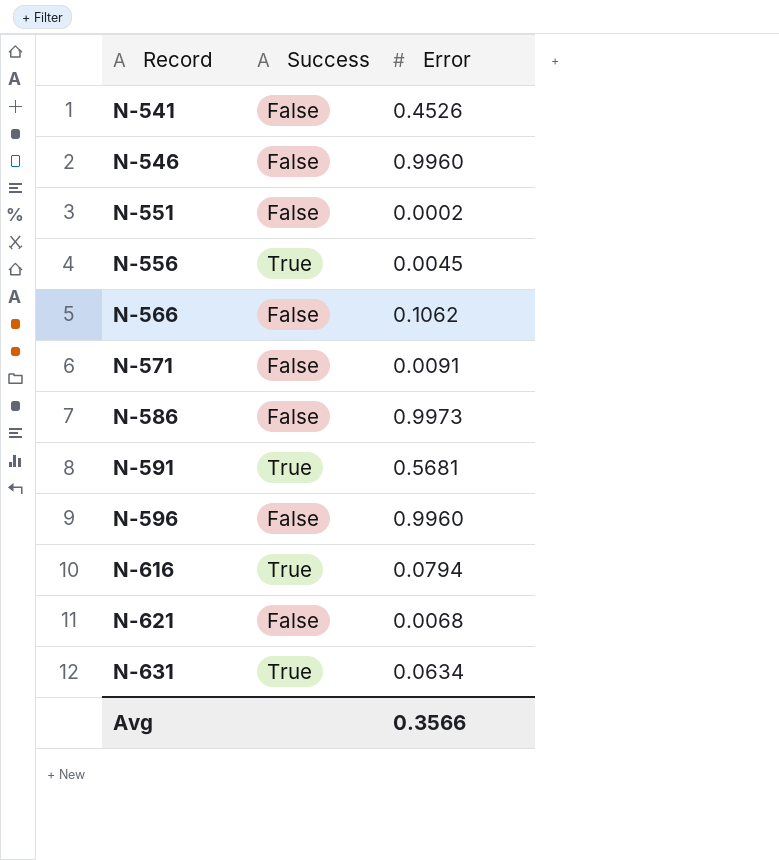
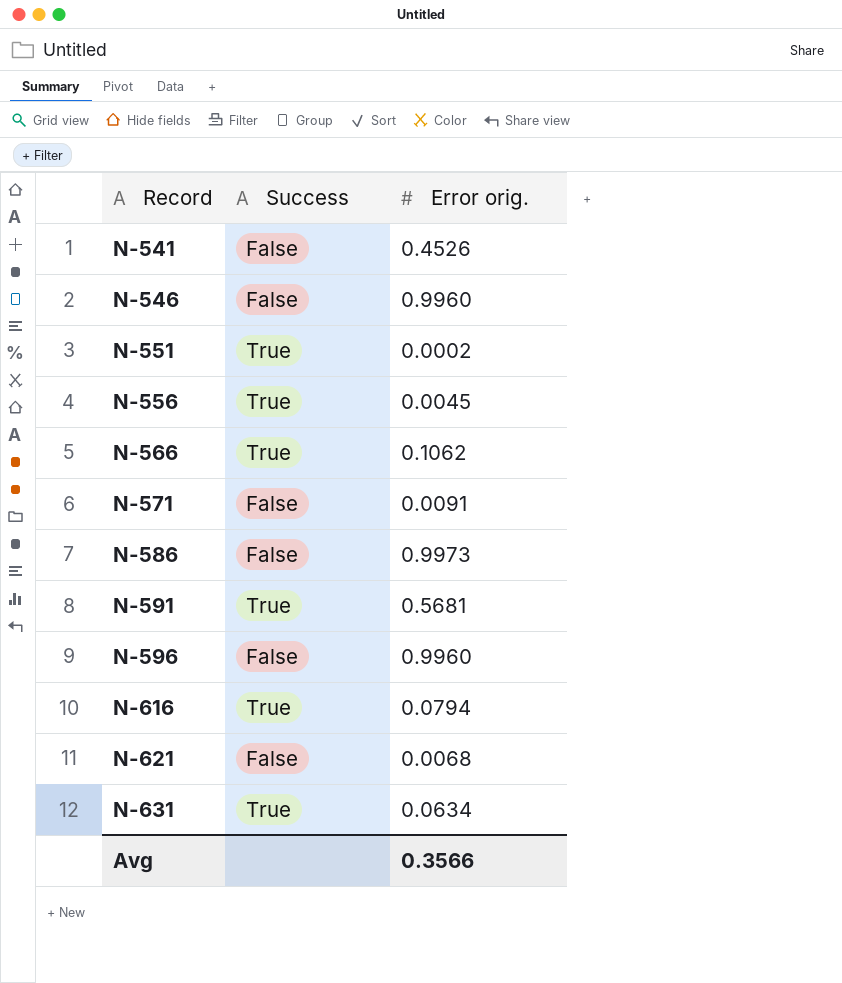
column name: Error -> Error orig.
N-551 | Success: False -> True
N-566 | Success: False -> True

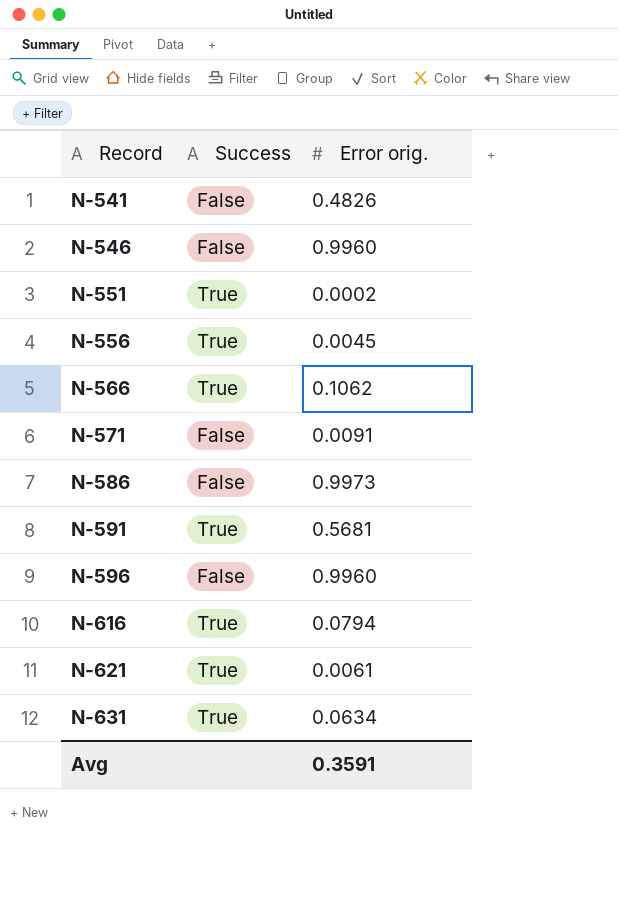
N-541 | Error orig.: 0.4526 -> 0.4826
N-621 | Success: False -> True
N-621 | Error orig.: 0.0068 -> 0.0061
Avg | Error orig.: 0.3566 -> 0.3591

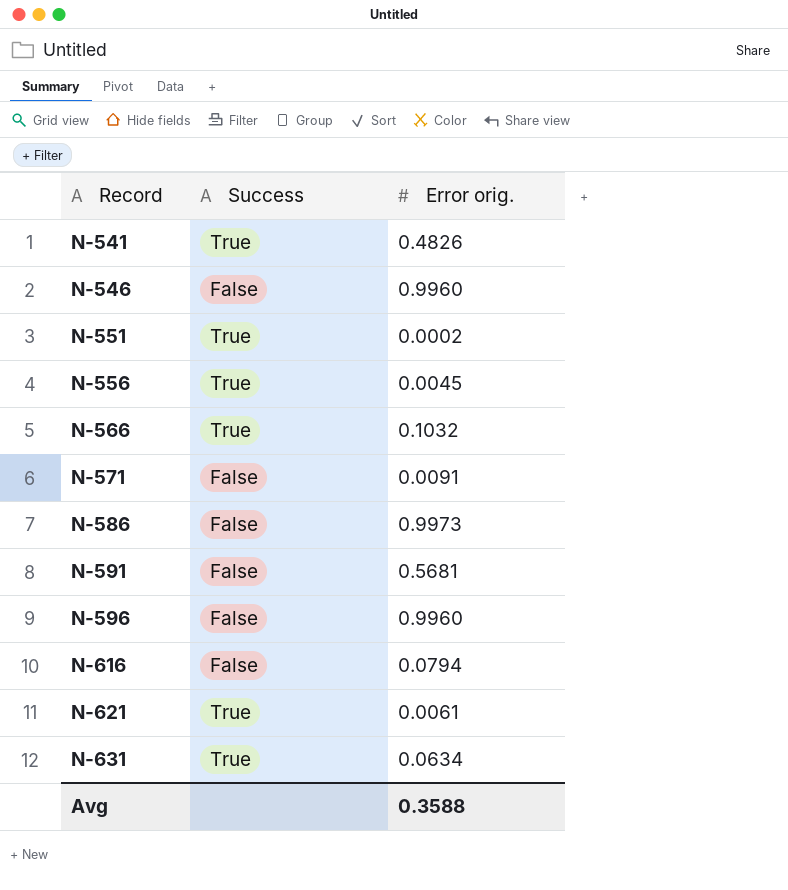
N-541 | Success: False -> True
N-566 | Error orig.: 0.1062 -> 0.1032
N-591 | Success: True -> False
N-616 | Success: True -> False
Avg | Error orig.: 0.3591 -> 0.3588

